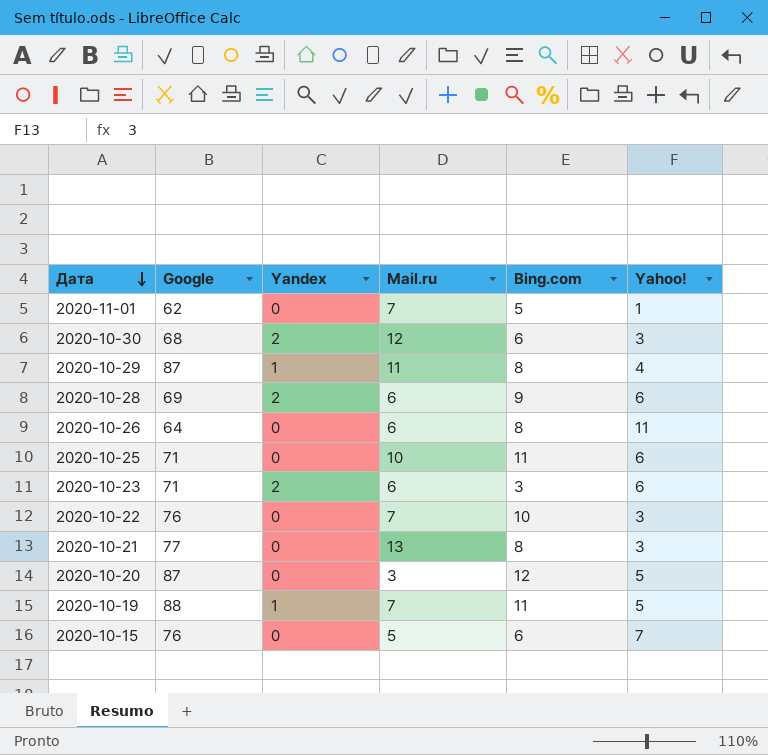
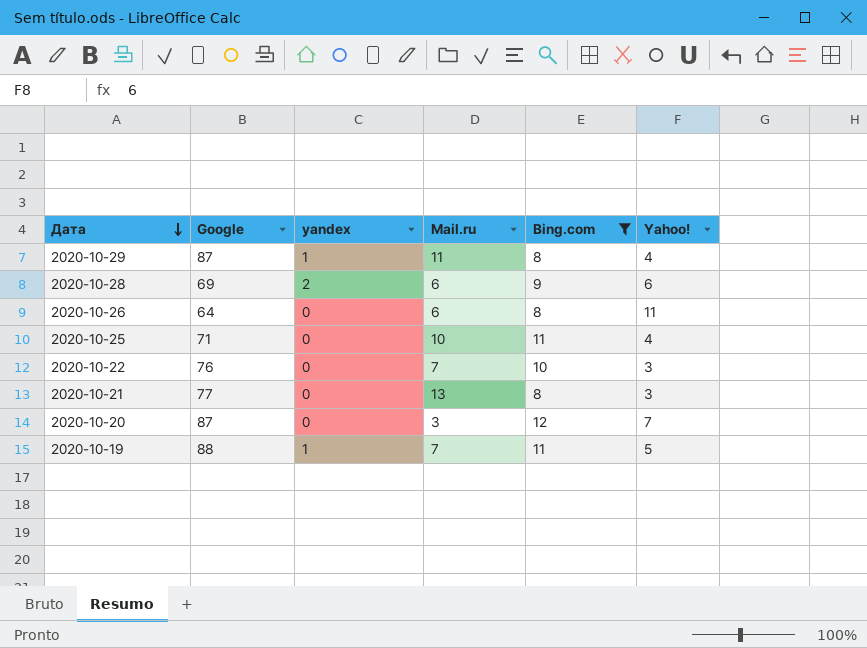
filter: none -> Bing.com >= 8
column name: Yandex -> yandex
2020-10-25 | Yahoo!: 6 -> 4
2020-10-20 | Yahoo!: 5 -> 7

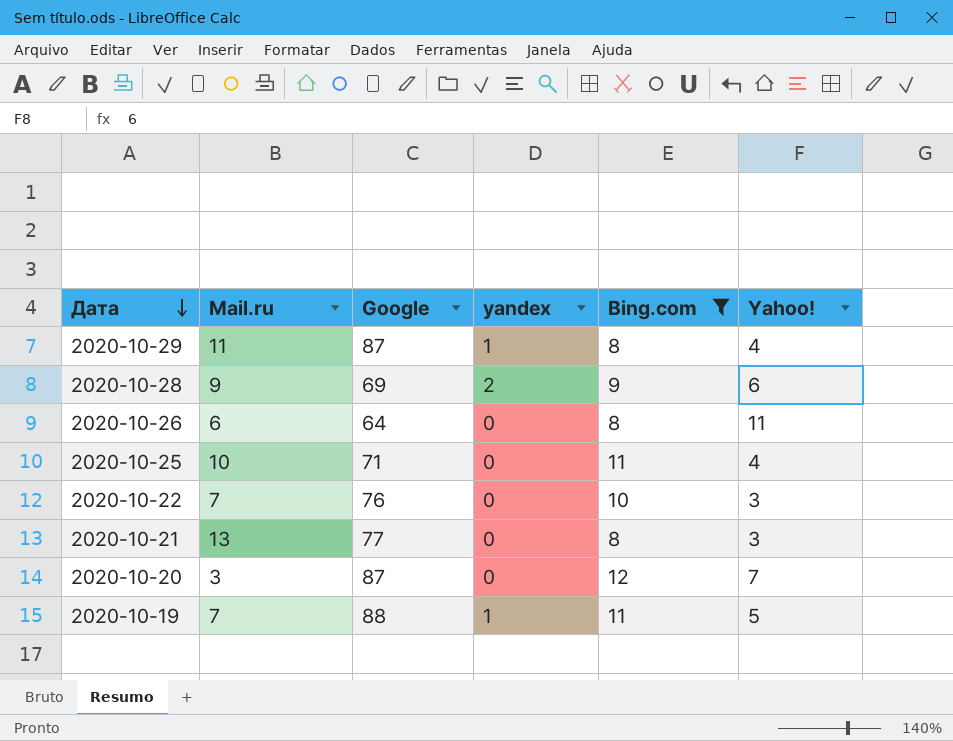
column Mail.ru | position: 4 -> 2
2020-10-28 | Mail.ru: 6 -> 9

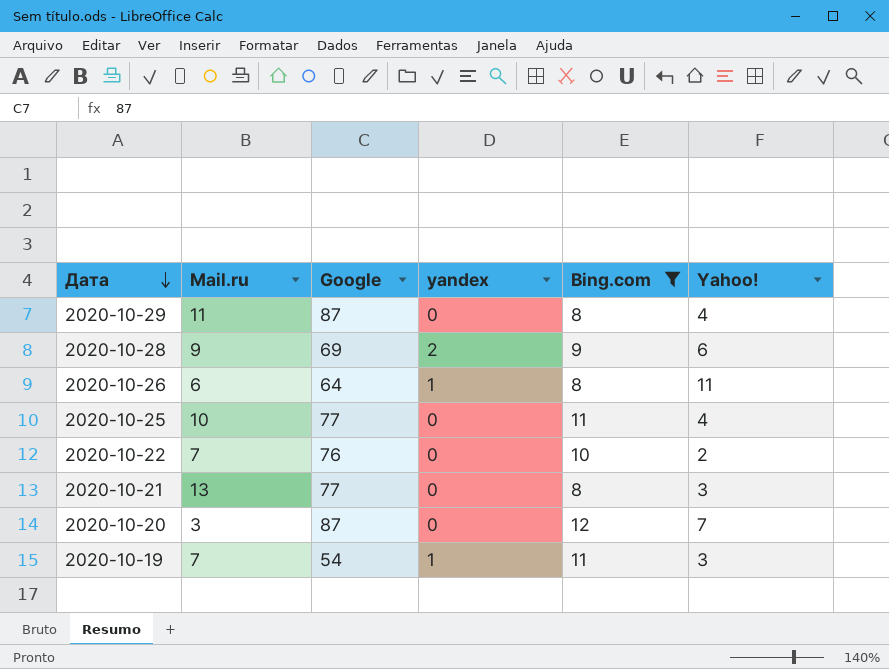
2020-10-29 | yandex: 1 -> 0
2020-10-26 | yandex: 0 -> 1
2020-10-25 | Google: 71 -> 77
2020-10-22 | Yahoo!: 3 -> 2
2020-10-19 | Google: 88 -> 54
2020-10-19 | Yahoo!: 5 -> 3

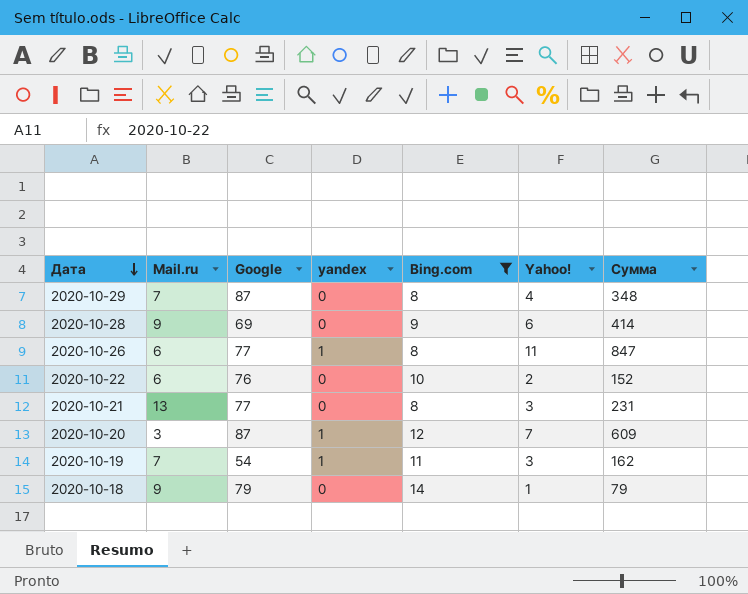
column Сумма | formula: none -> [Google] * [Yahoo!]
row 2020-10-25: 10 | 77 | 0 | 11 | 4 -> none
2020-10-29 | Mail.ru: 11 -> 7
2020-10-28 | yandex: 2 -> 0
2020-10-26 | Google: 64 -> 77
2020-10-22 | Mail.ru: 7 -> 6
2020-10-20 | yandex: 0 -> 1
row 2020-10-18: none -> 9 | 79 | 0 | 14 | 1 | 79

